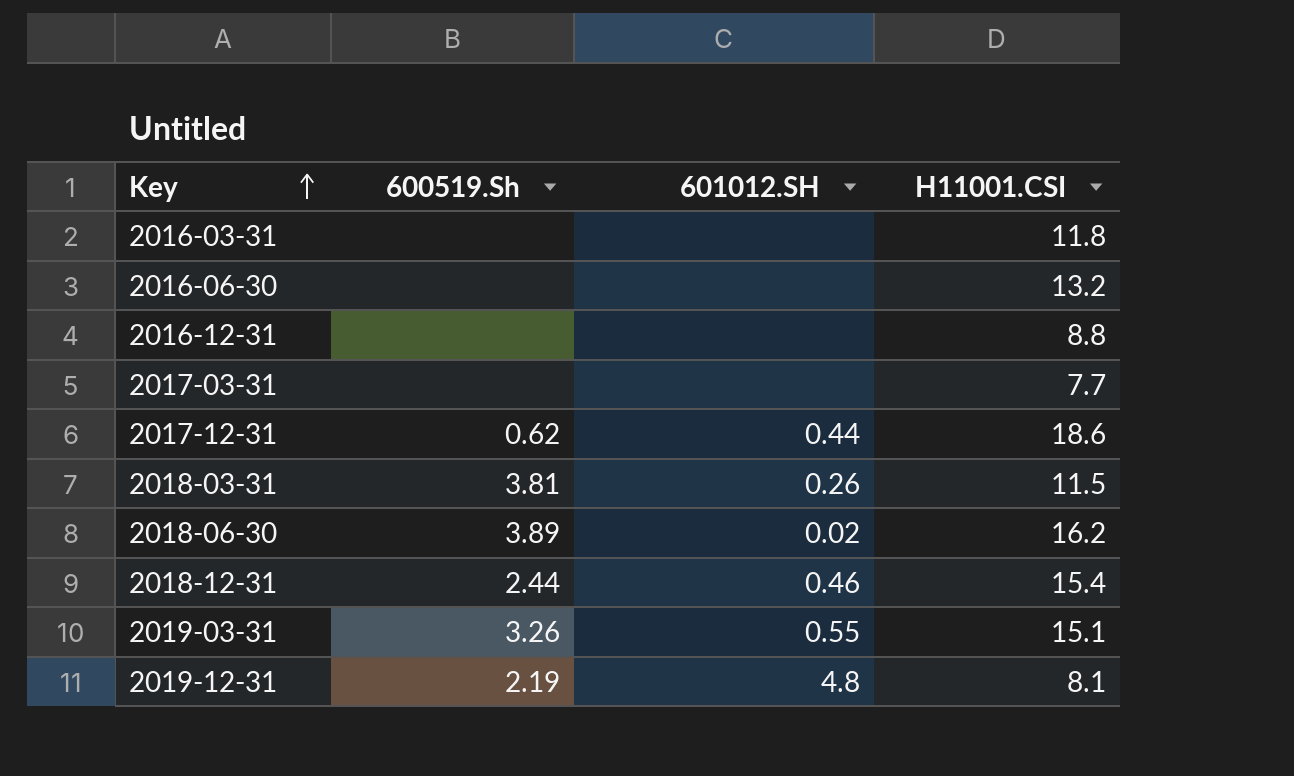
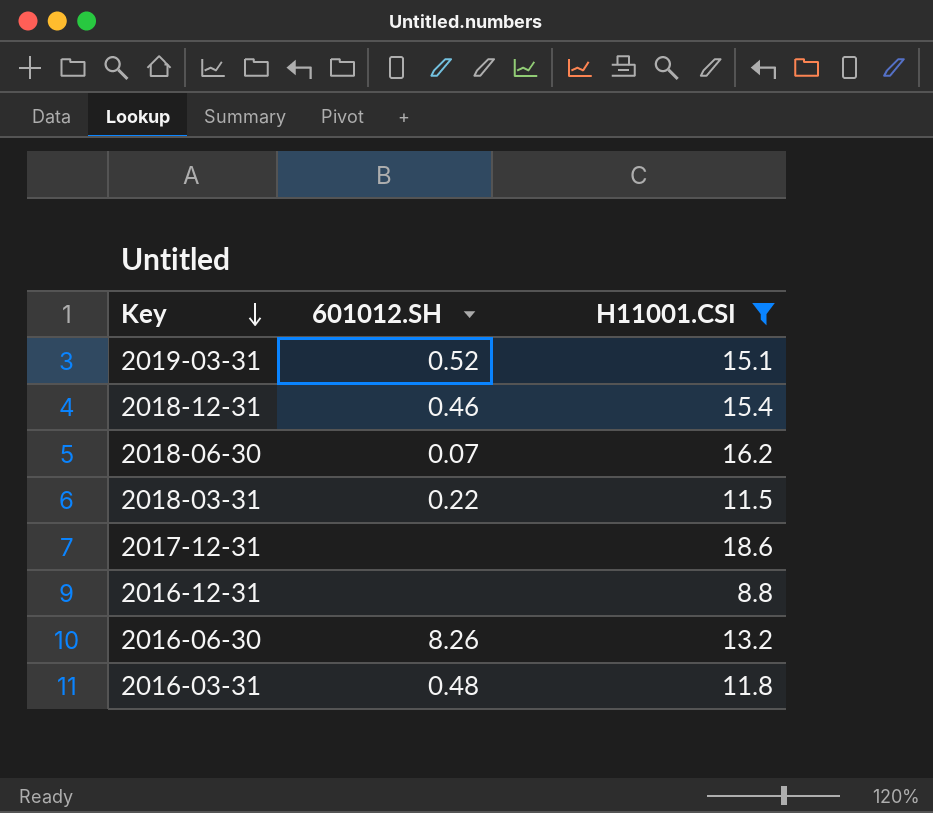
filter: none -> H11001.CSI >= 8.8
row order: Key ascending -> Key descending
column 600519.Sh | position: 2 -> none
2019-03-31 | 601012.SH: 0.55 -> 0.52
2018-06-30 | 601012.SH: 0.02 -> 0.07
2018-03-31 | 601012.SH: 0.26 -> 0.22
2017-12-31 | 601012.SH: 0.44 -> none
2016-06-30 | 601012.SH: none -> 8.26
2016-03-31 | 601012.SH: none -> 0.48

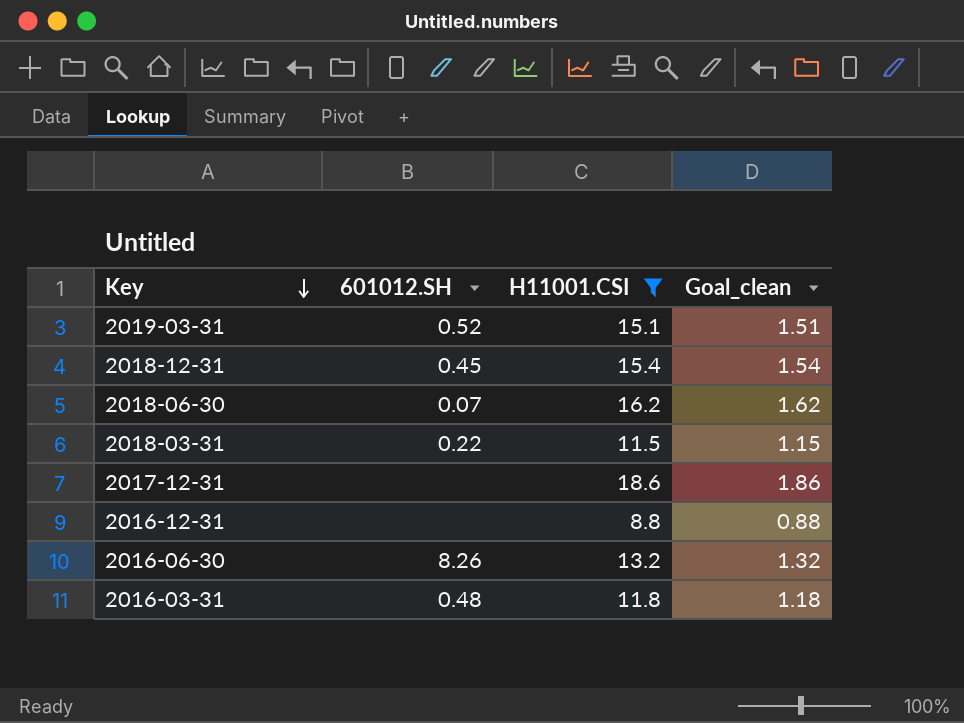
column Goal_clean | formula: none -> [H11001.CSI] * 0.1
2018-12-31 | 601012.SH: 0.46 -> 0.45

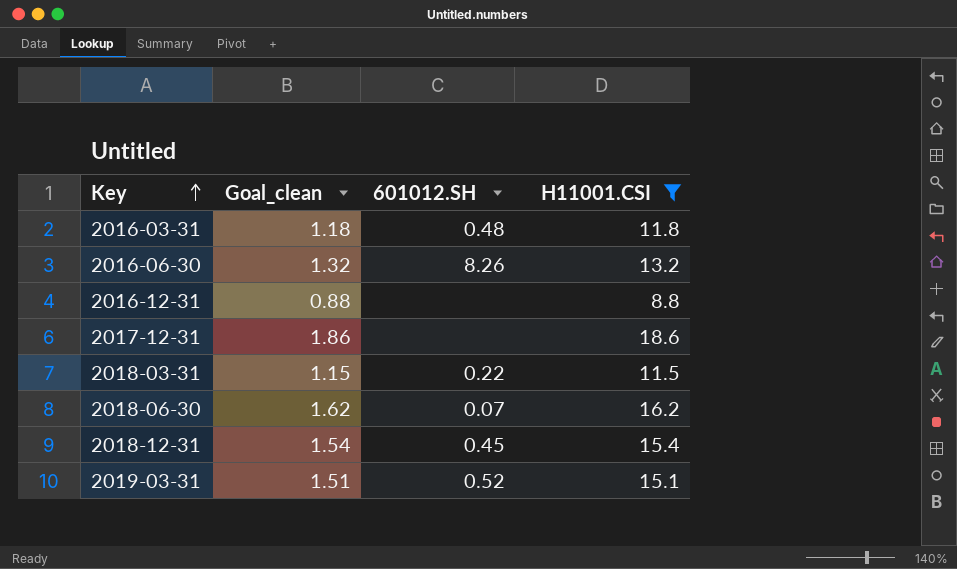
row order: Key descending -> Key ascending
column Goal_clean | position: 4 -> 2

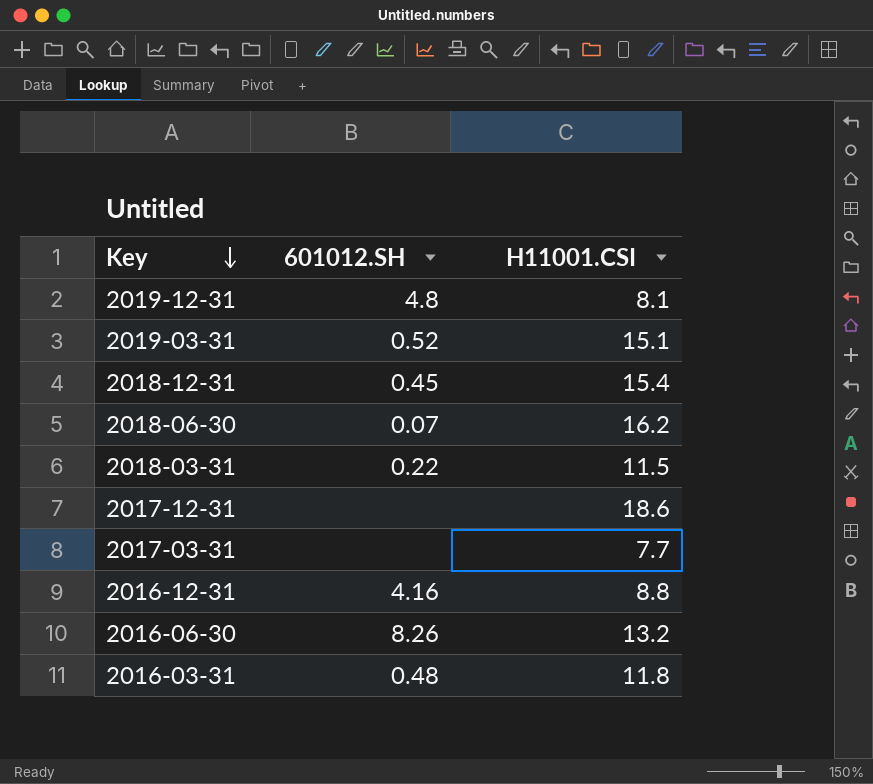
filter: H11001.CSI >= 8.8 -> none
row order: Key ascending -> Key descending
column Goal_clean | formula: [H11001.CSI] * 0.1 -> none
2016-12-31 | 601012.SH: none -> 4.16

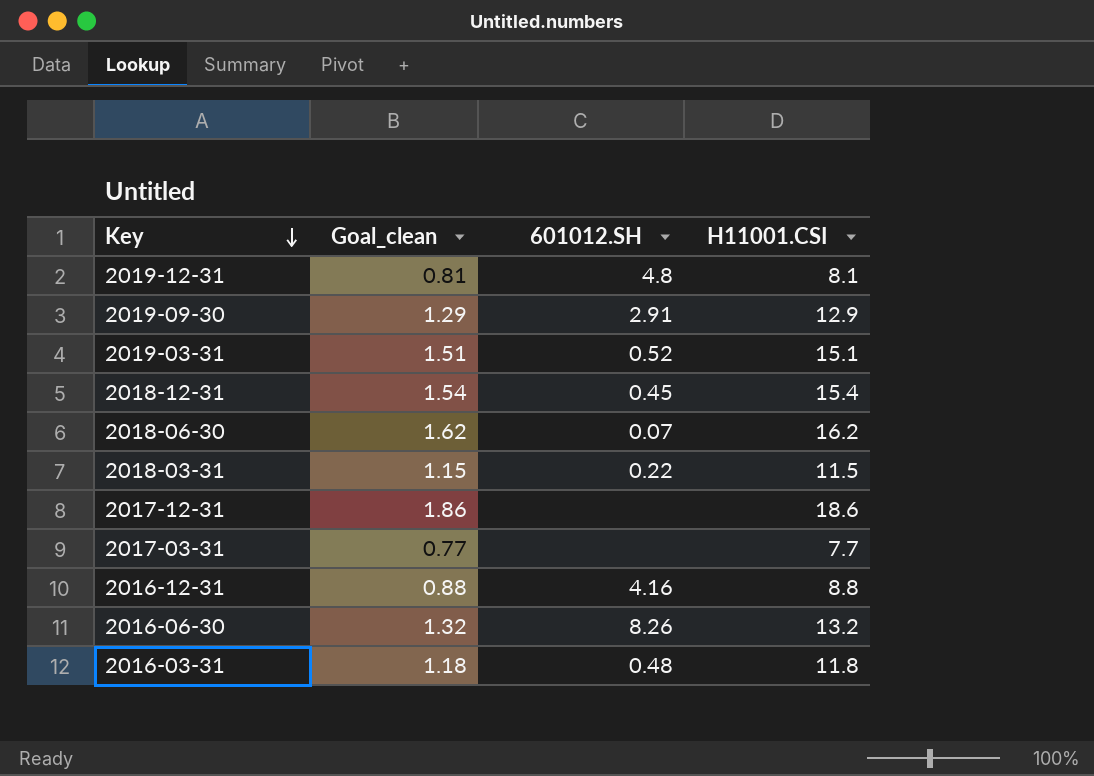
column Goal_clean | formula: none -> [H11001.CSI] * 0.1
row 2019-09-30: none -> 1.29 | 2.91 | 12.9

